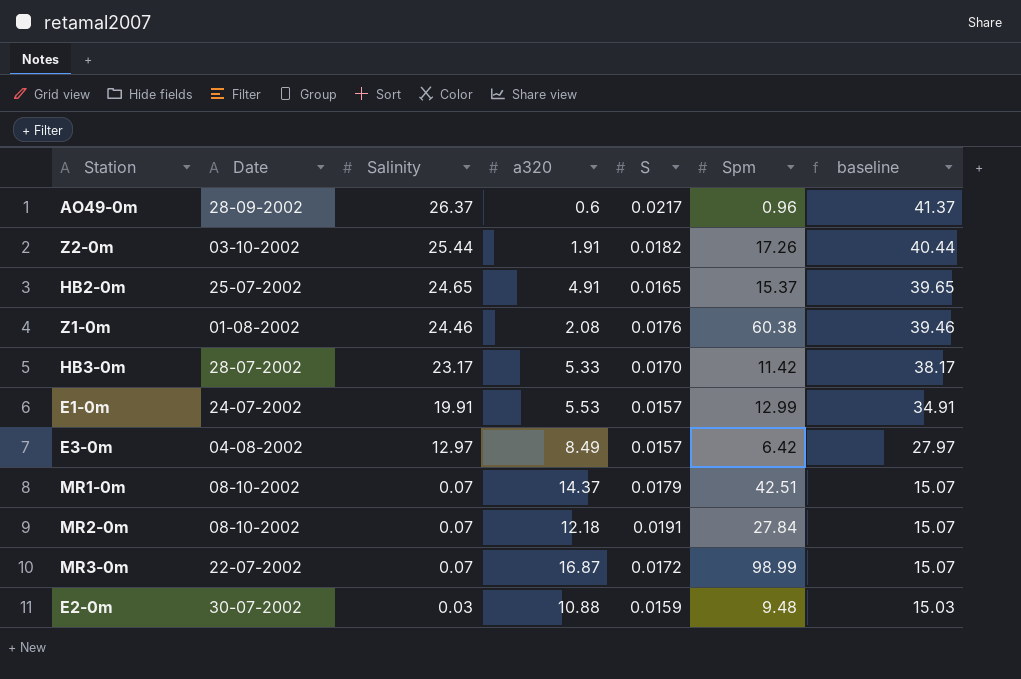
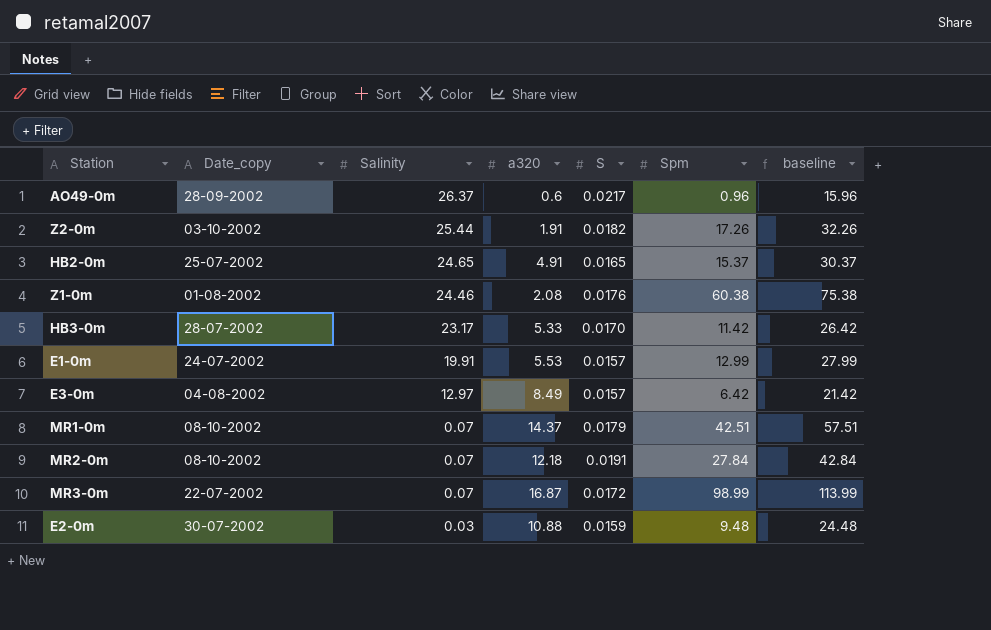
column name: Date -> Date_copy
column baseline | formula: [Salinity] + 15 -> [Spm] + 15

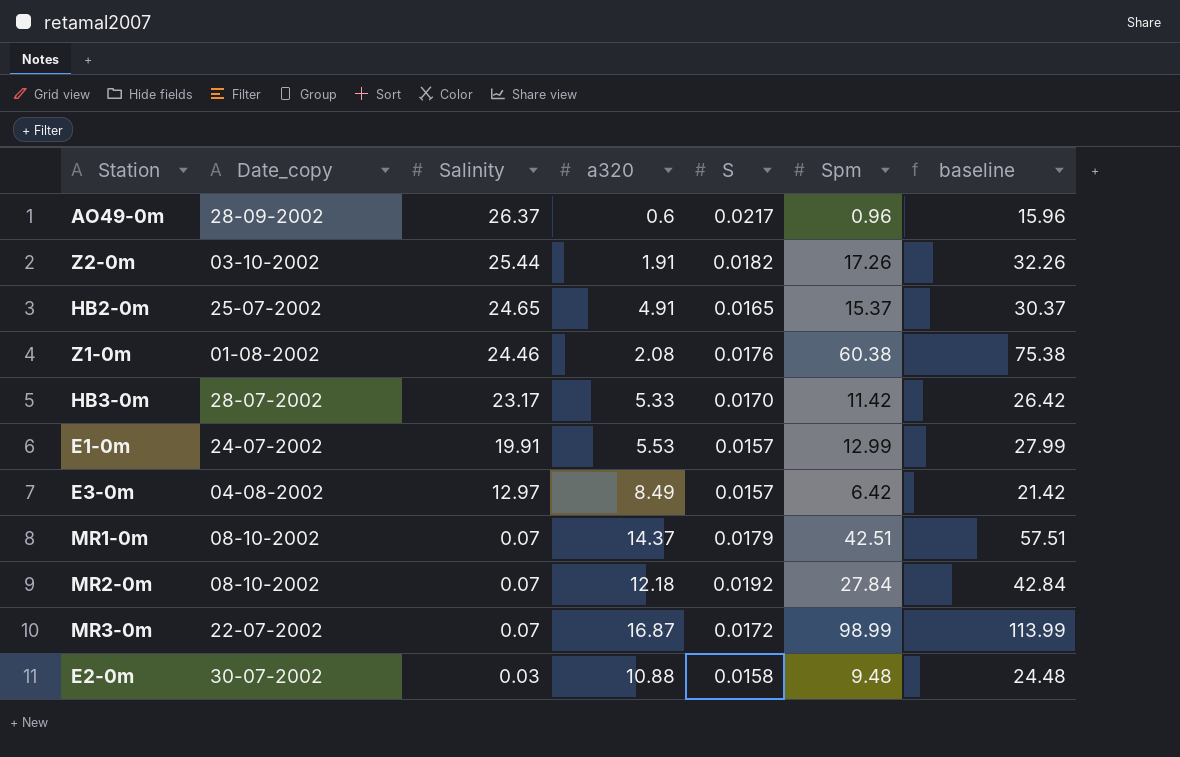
MR2-0m | S: 0.0191 -> 0.0192
E2-0m | S: 0.0159 -> 0.0158

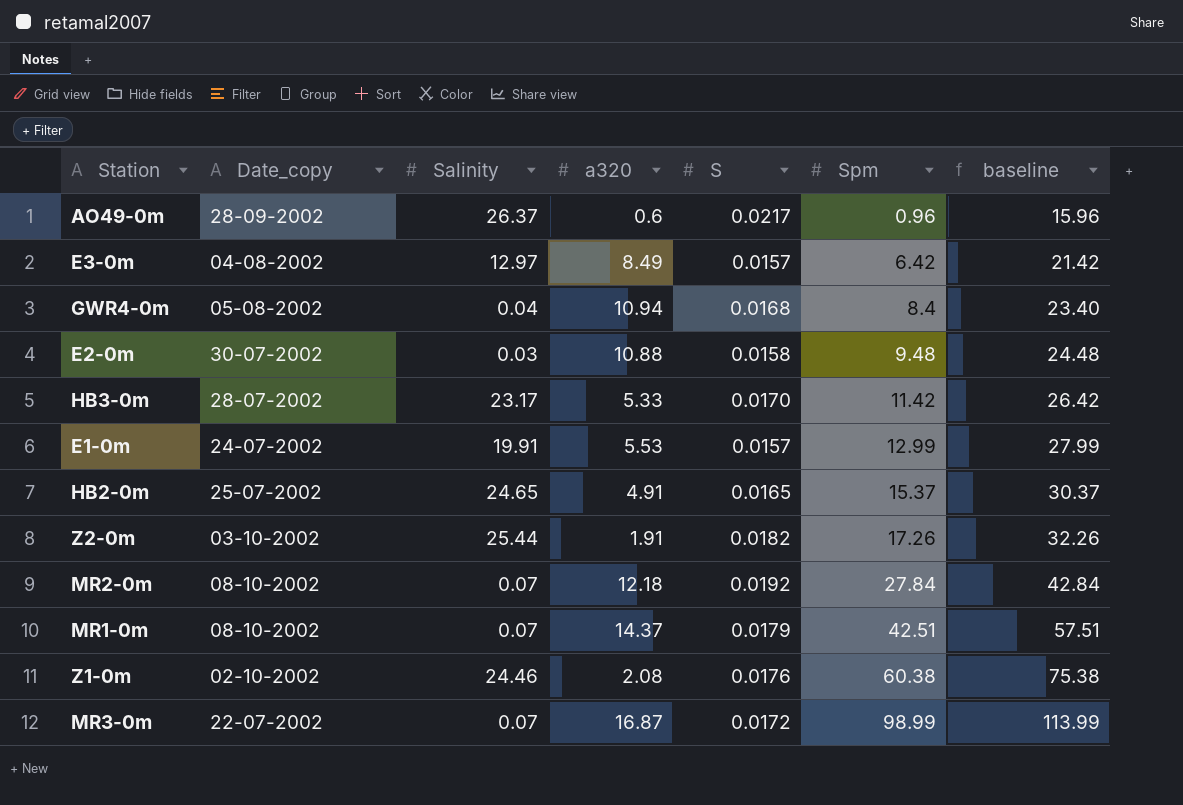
row order: Salinity descending -> Spm ascending
row GWR4-0m: none -> 05-08-2002 | 0.04 | 10.94 | 0.0168 | 8.4 | 23.40
Z1-0m | Date_copy: 01-08-2002 -> 02-10-2002

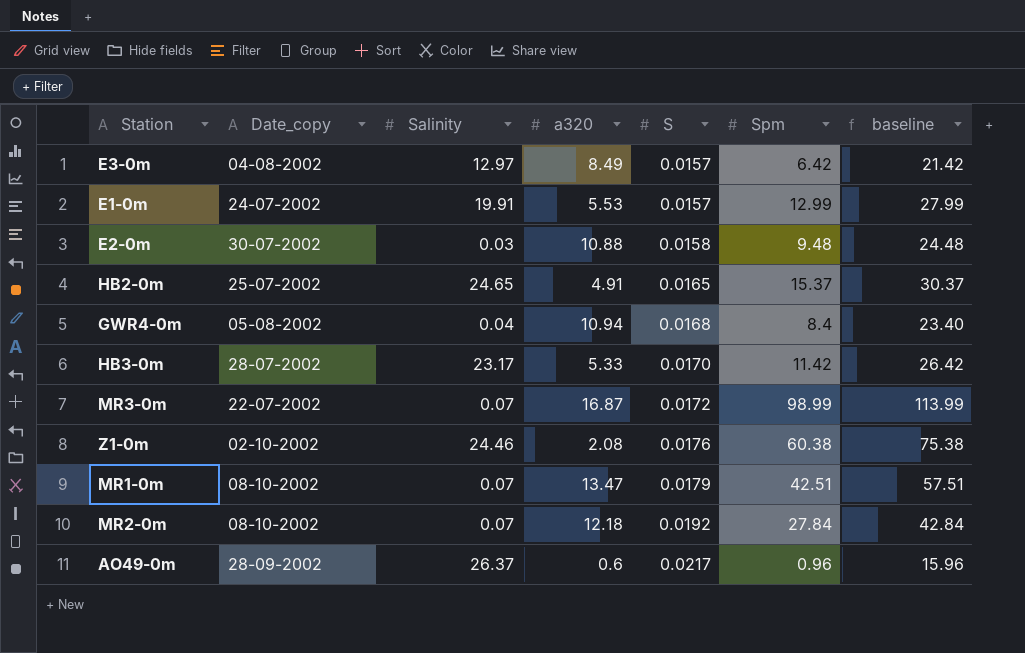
row order: Spm ascending -> S ascending
row Z2-0m: 03-10-2002 | 25.44 | 1.91 | 0.0182 | 17.26 | 32.26 -> none
MR1-0m | a320: 14.37 -> 13.47

